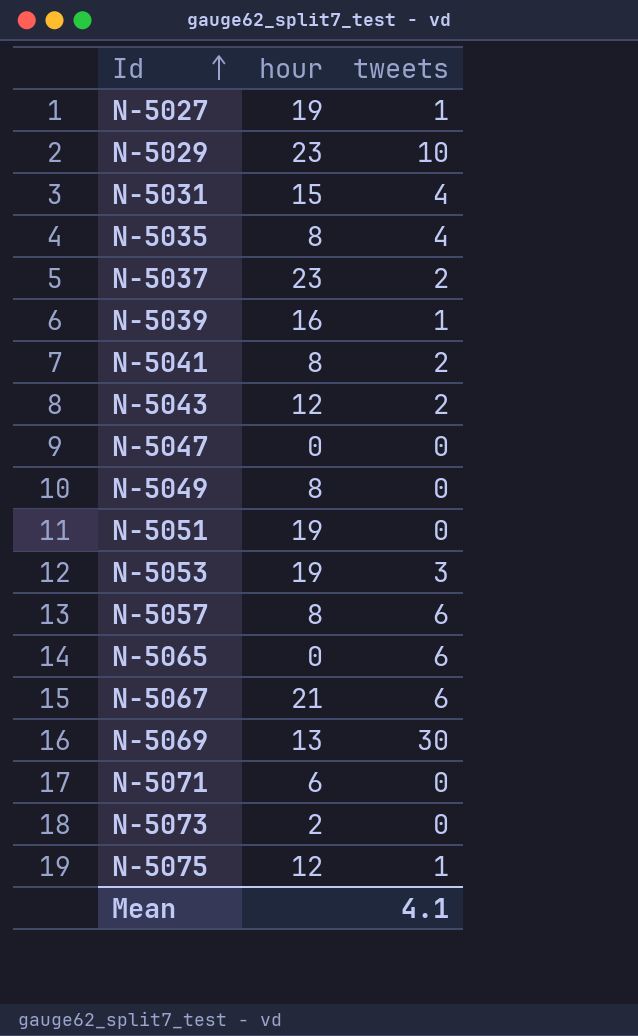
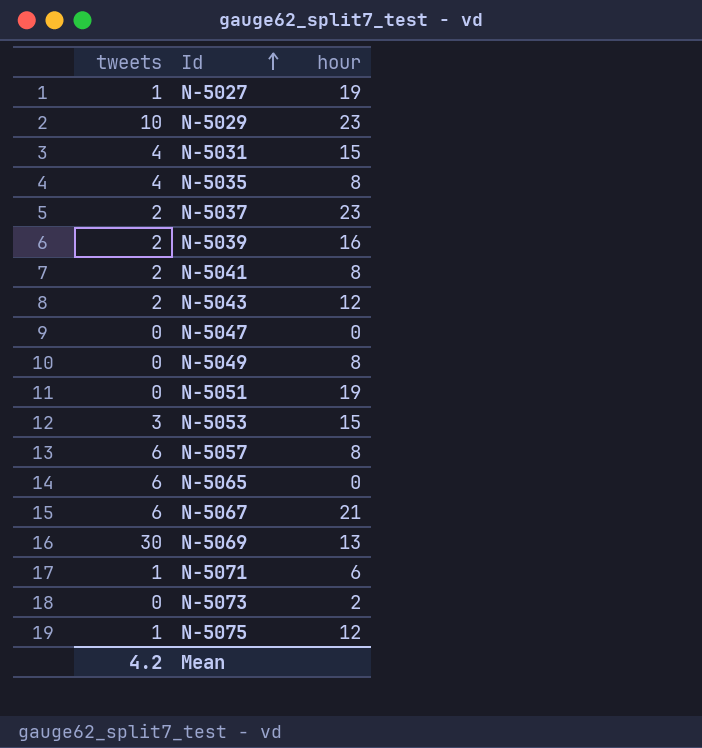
column tweets | position: 3 -> 1
N-5039 | tweets: 1 -> 2
N-5053 | hour: 19 -> 15
N-5071 | tweets: 0 -> 1
Mean | tweets: 4.1 -> 4.2

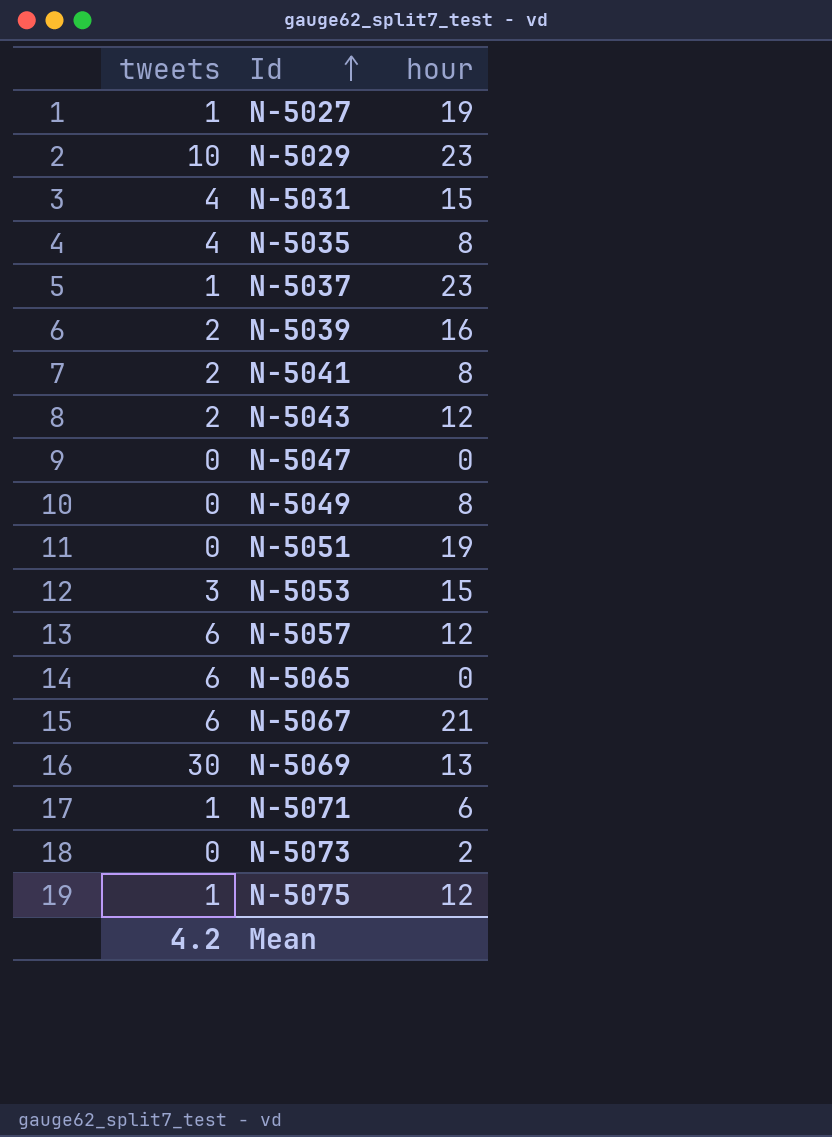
N-5037 | tweets: 2 -> 1
N-5057 | hour: 8 -> 12

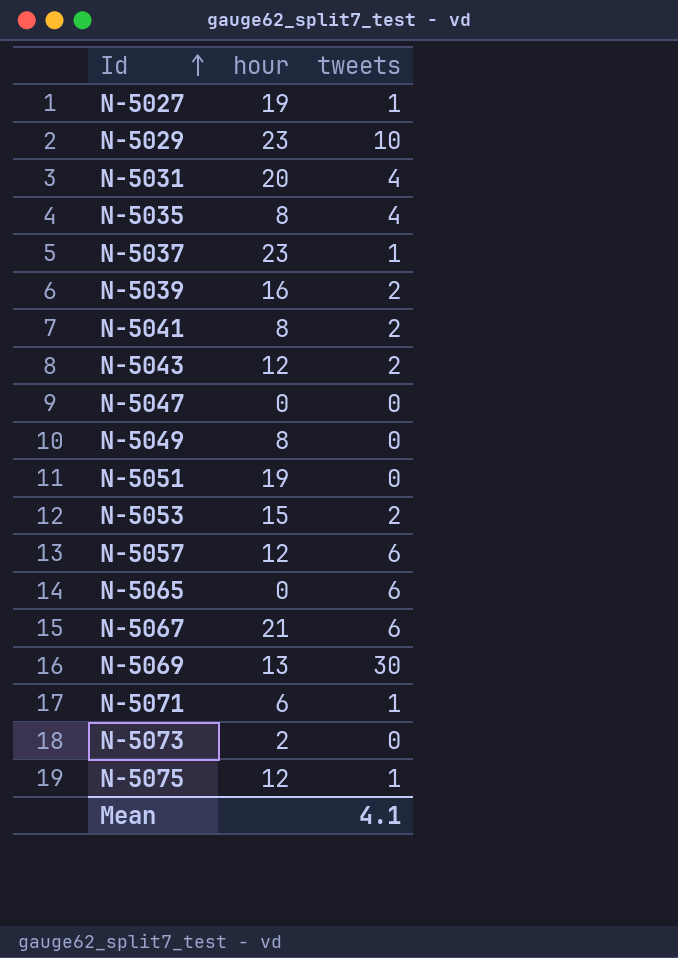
column tweets | position: 1 -> 3
N-5031 | hour: 15 -> 20
N-5053 | tweets: 3 -> 2
Mean | tweets: 4.2 -> 4.1

